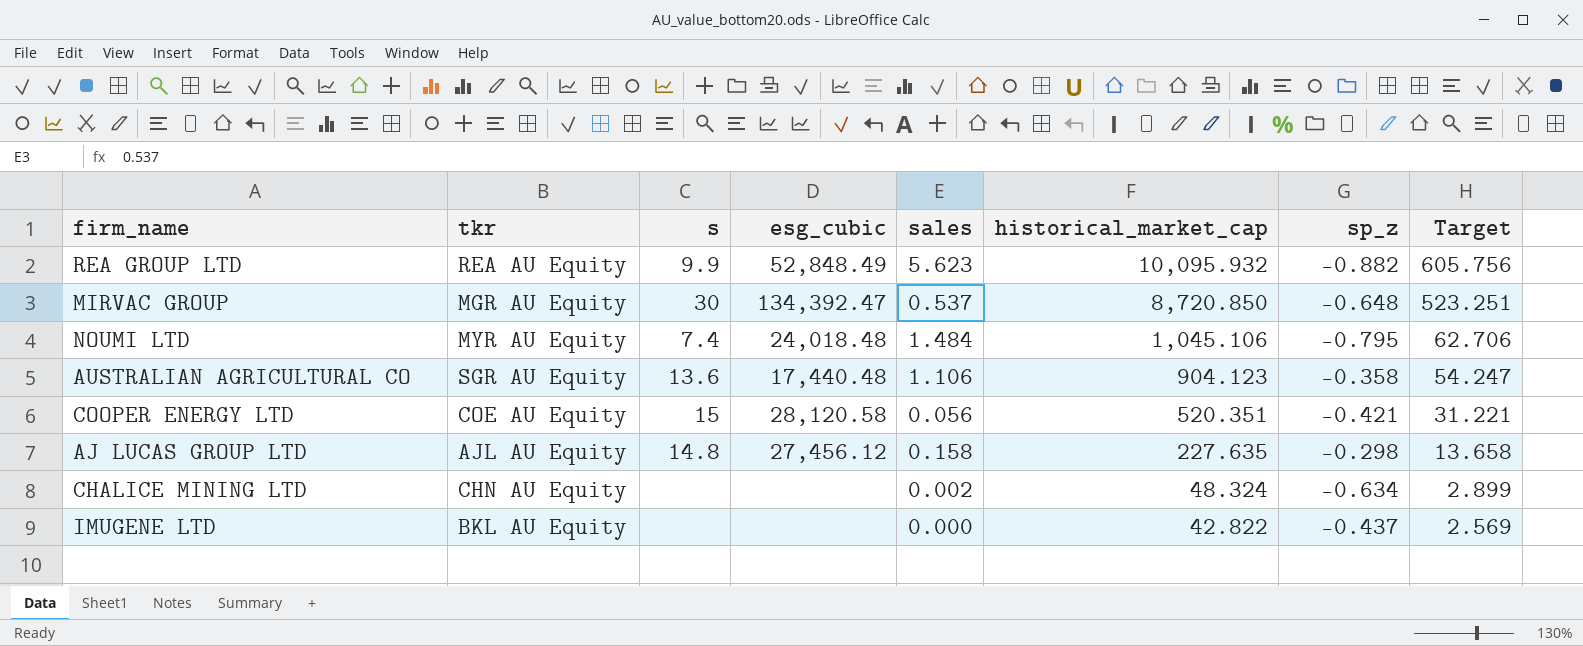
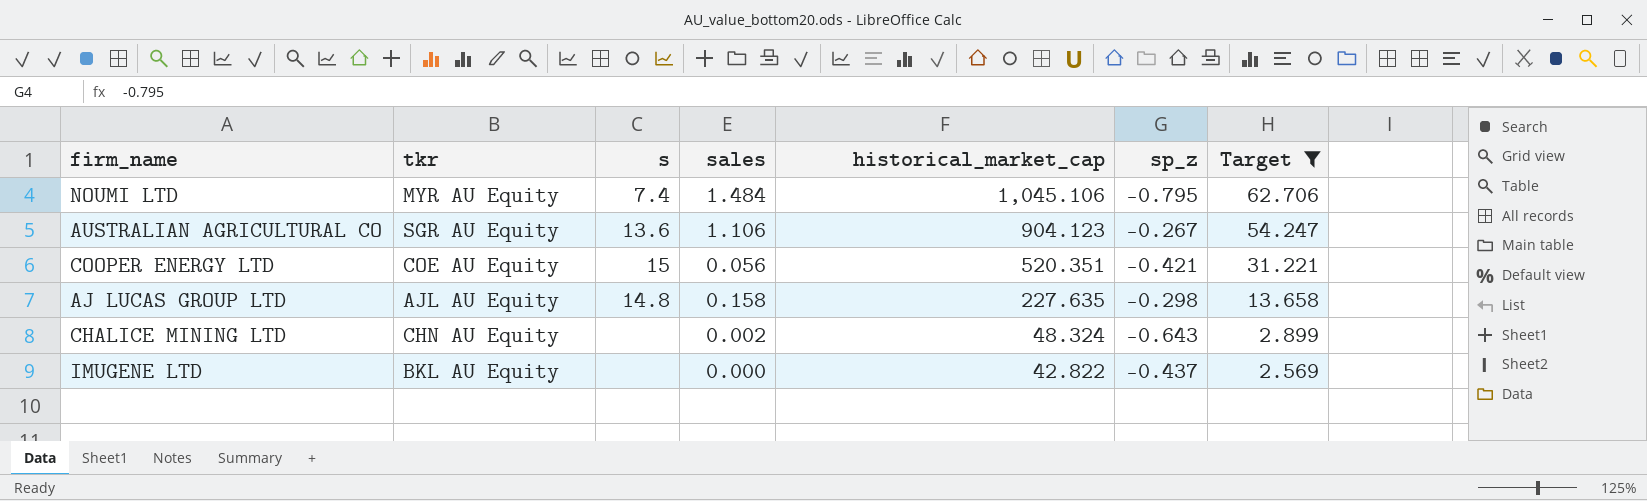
filter: none -> Target <= 62.706
column esg_cubic | position: 4 -> none
AUSTRALIAN AGRICULTURAL CO | sp_z: -0.358 -> -0.267
CHALICE MINING LTD | sp_z: -0.634 -> -0.643

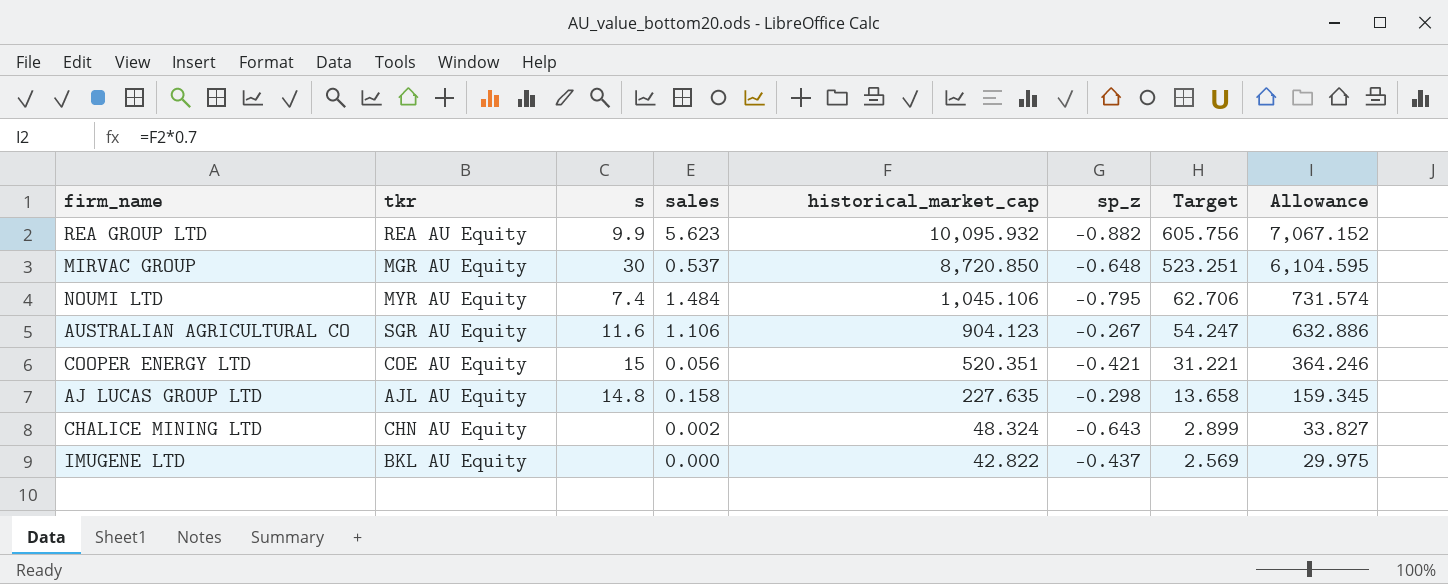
filter: Target <= 62.706 -> none
column Allowance | formula: none -> [historical_market_cap] * 0.7
AUSTRALIAN AGRICULTURAL CO | s: 13.6 -> 11.6

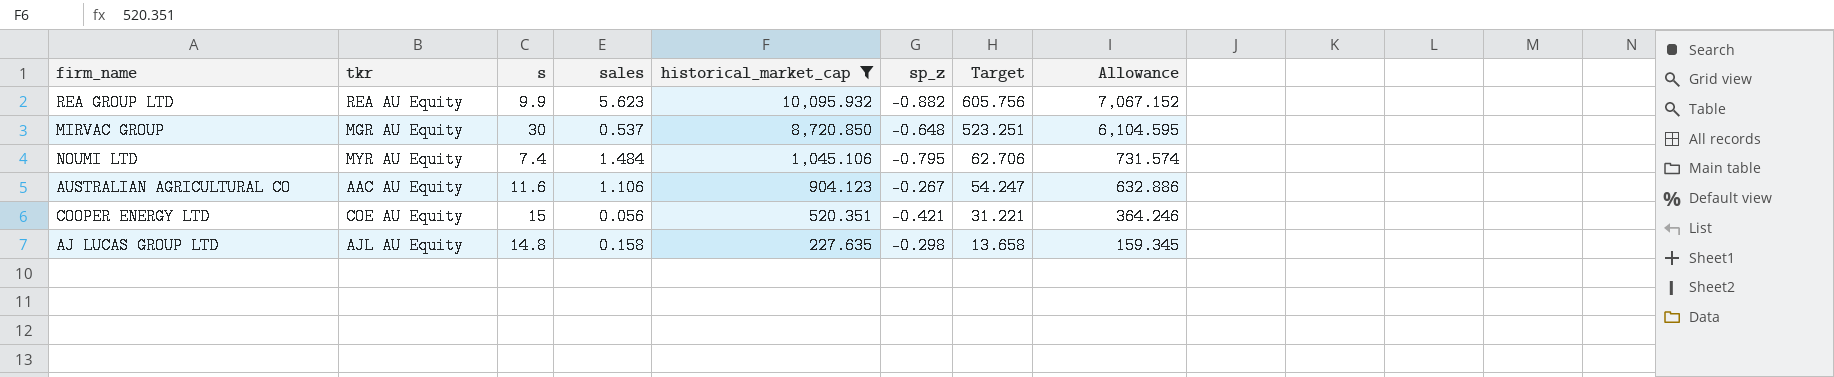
filter: none -> historical_market_cap >= 227.635
AUSTRALIAN AGRICULTURAL CO | tkr: SGR AU Equity -> AAC AU Equity

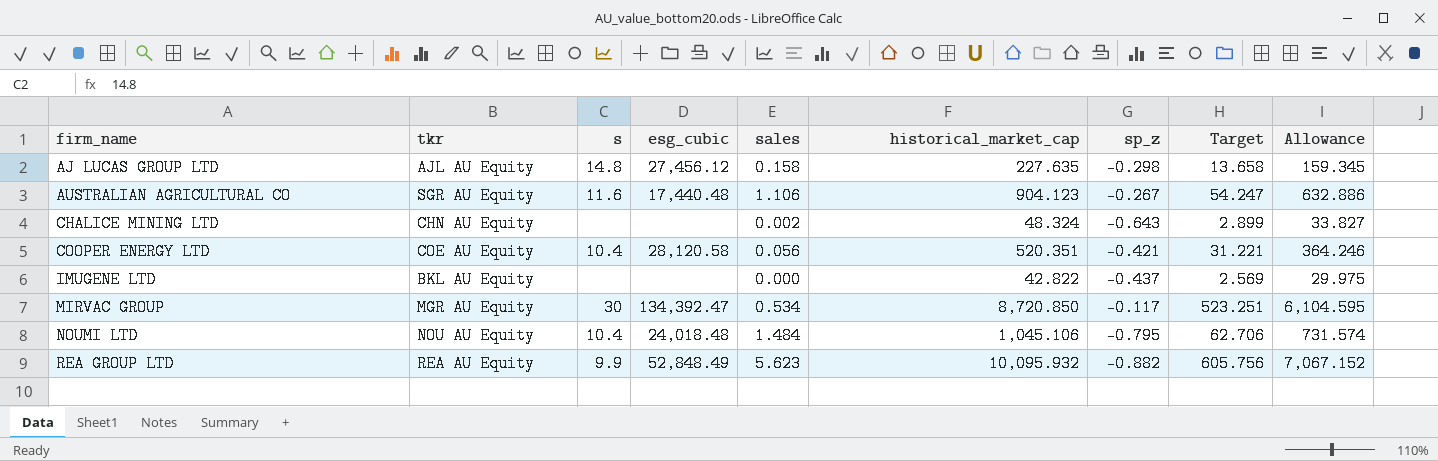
filter: historical_market_cap >= 227.635 -> none
row order: historical_market_cap descending -> firm_name ascending
column esg_cubic | position: none -> 4
AUSTRALIAN AGRICULTURAL CO | tkr: AAC AU Equity -> SGR AU Equity
COOPER ENERGY LTD | s: 15 -> 10.4
MIRVAC GROUP | sales: 0.537 -> 0.534
MIRVAC GROUP | sp_z: -0.648 -> -0.117
NOUMI LTD | tkr: MYR AU Equity -> NOU AU Equity
NOUMI LTD | s: 7.4 -> 10.4

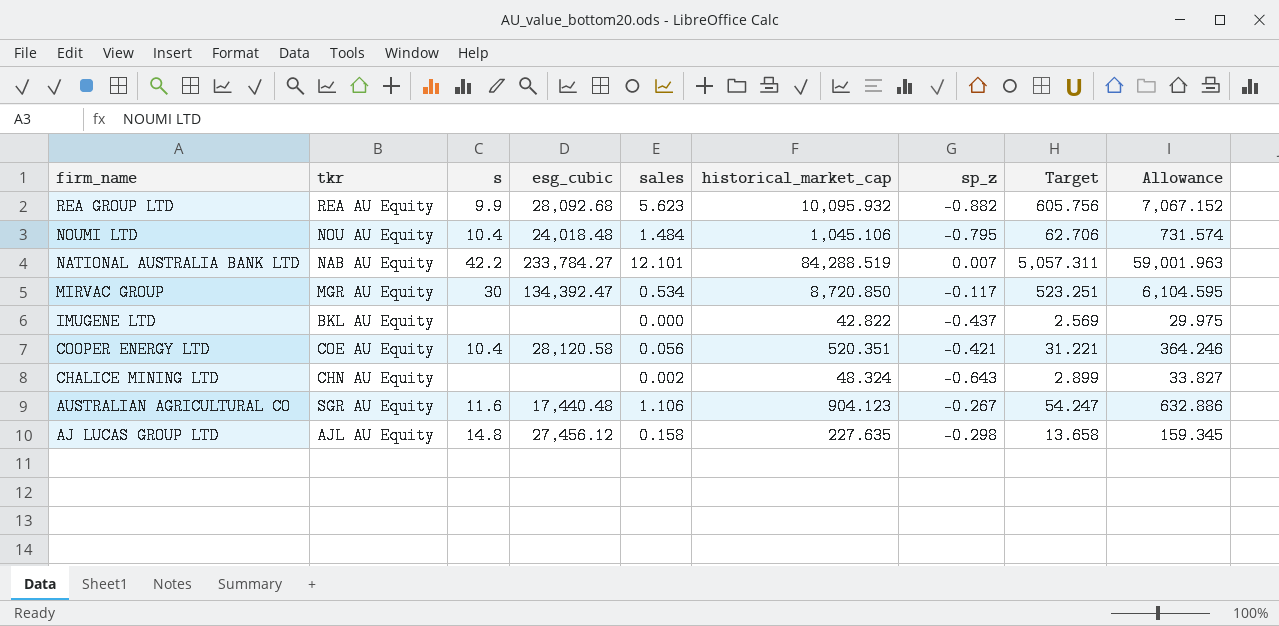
row order: firm_name ascending -> firm_name descending
REA GROUP LTD | esg_cubic: 52,848.49 -> 28,092.68
row NATIONAL AUSTRALIA BANK LTD: none -> NAB AU Equity | 42.2 | 233,784.27 | 12.101 | 84,288.519 | 0.007 | 5,057.311 | 59,001.963

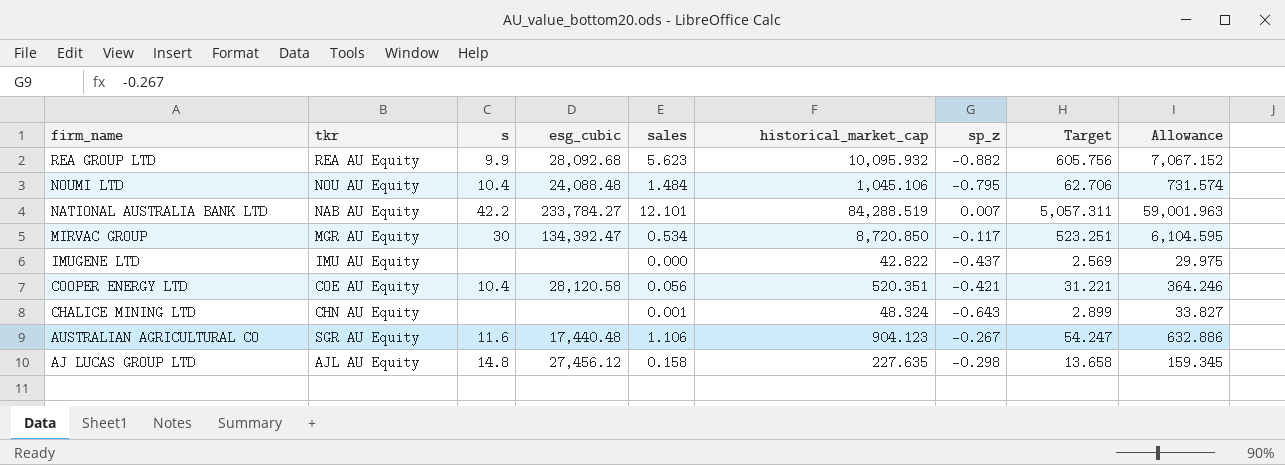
NOUMI LTD | esg_cubic: 24,018.48 -> 24,088.48
IMUGENE LTD | tkr: BKL AU Equity -> IMU AU Equity
CHALICE MINING LTD | sales: 0.002 -> 0.001

